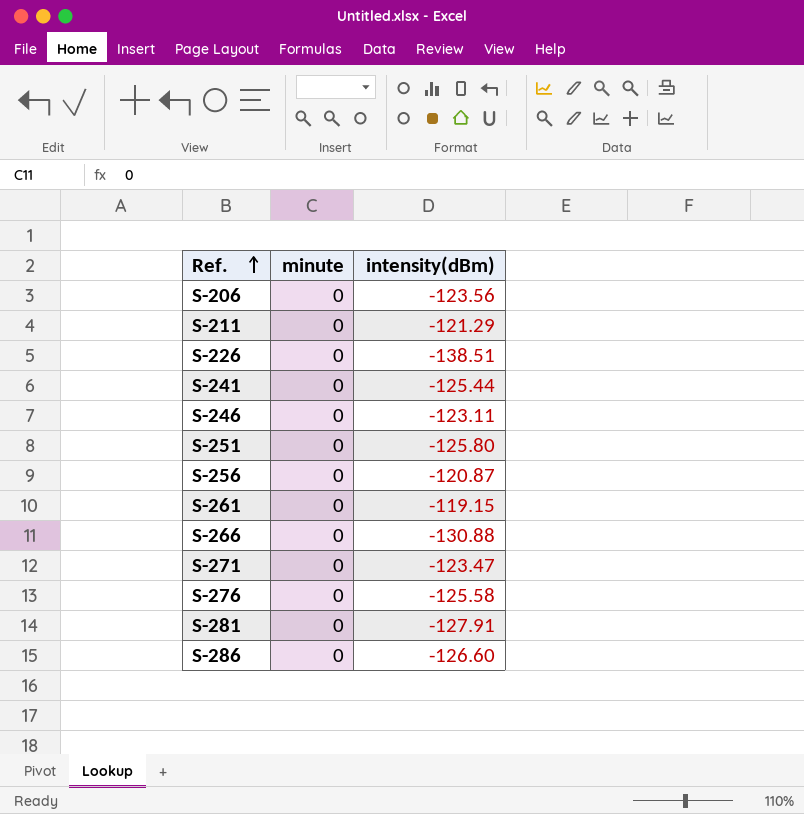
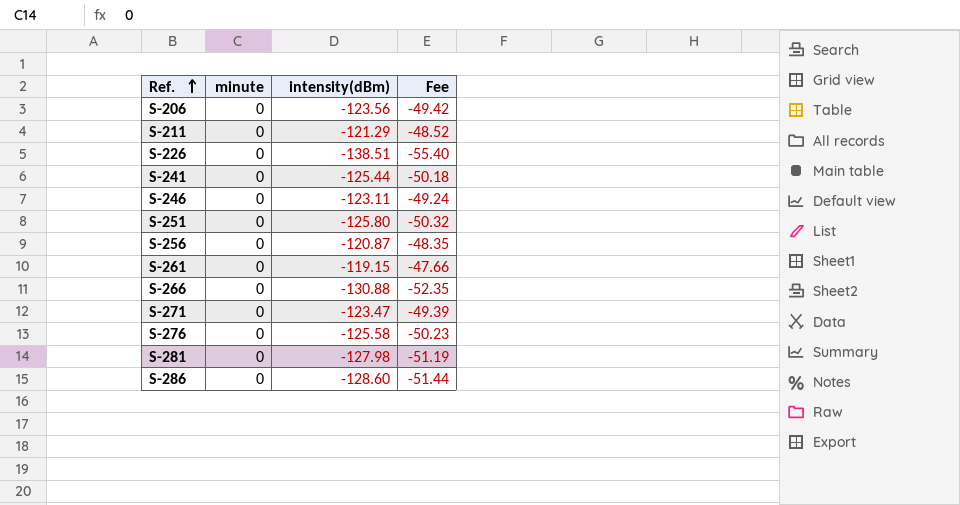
column Fee | formula: none -> [intensity(dBm)] * 0.4
S-281 | intensity(dBm): -127.91 -> -127.98
S-286 | intensity(dBm): -126.60 -> -128.60

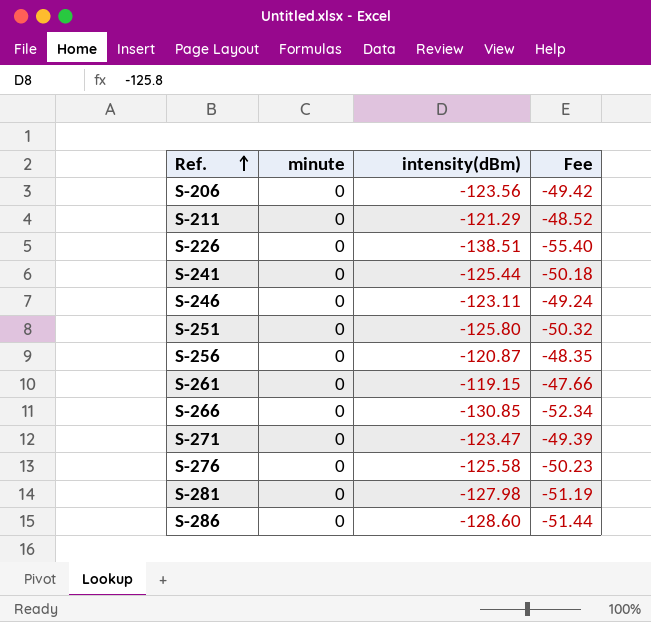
S-266 | intensity(dBm): -130.88 -> -130.85
S-266 | Fee: -52.35 -> -52.34

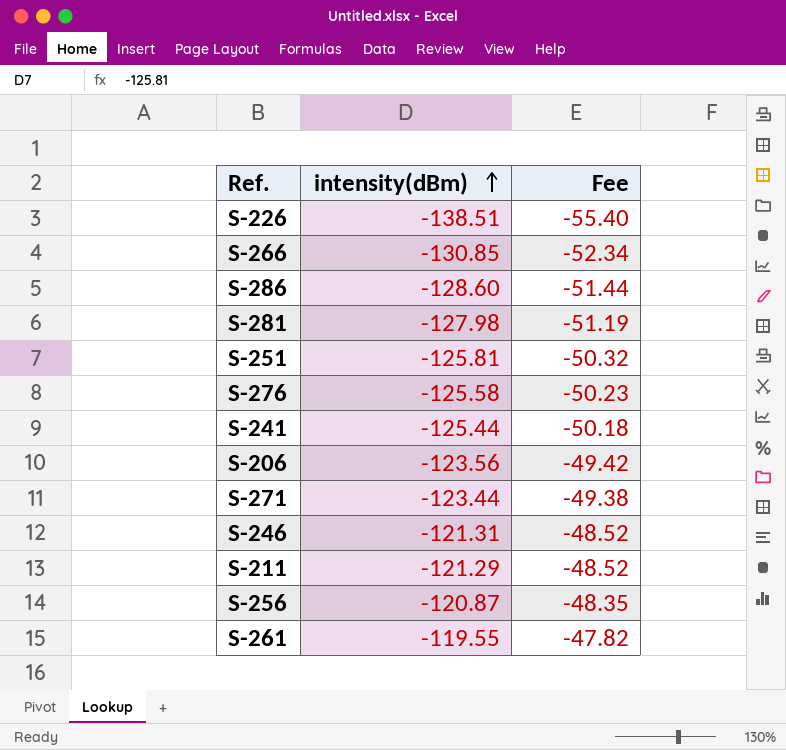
row order: Ref. ascending -> intensity(dBm) ascending
column minute | position: 2 -> none
S-251 | intensity(dBm): -125.80 -> -125.81
S-271 | intensity(dBm): -123.47 -> -123.44
S-271 | Fee: -49.39 -> -49.38
S-246 | intensity(dBm): -123.11 -> -121.31
S-246 | Fee: -49.24 -> -48.52
S-261 | intensity(dBm): -119.15 -> -119.55
S-261 | Fee: -47.66 -> -47.82

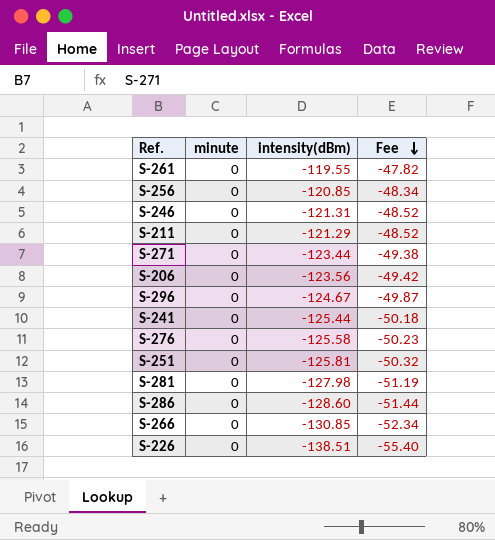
row order: intensity(dBm) ascending -> Fee descending
column minute | position: none -> 2
S-256 | intensity(dBm): -120.87 -> -120.85
S-256 | Fee: -48.35 -> -48.34
row S-296: none -> 0 | -124.67 | -49.87

